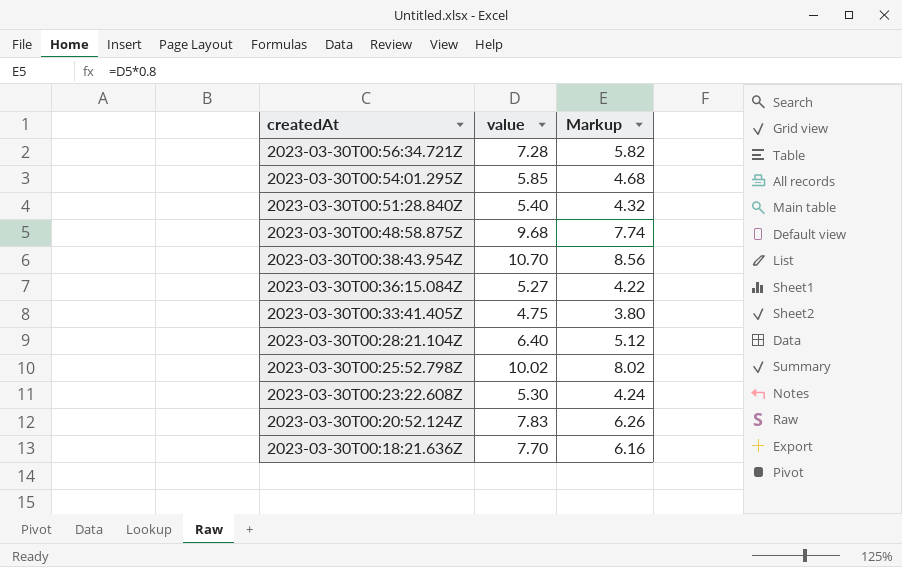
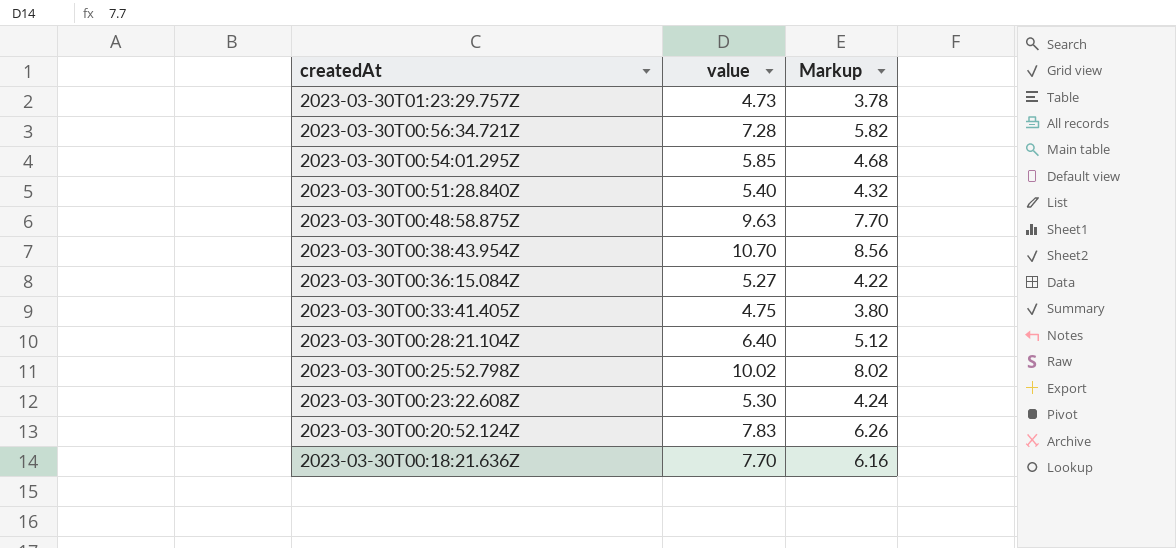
row 2023-03-30T01:23:29.757Z: none -> 4.73 | 3.78
2023-03-30T00:48:58.875Z | value: 9.68 -> 9.63
2023-03-30T00:48:58.875Z | Markup: 7.74 -> 7.70

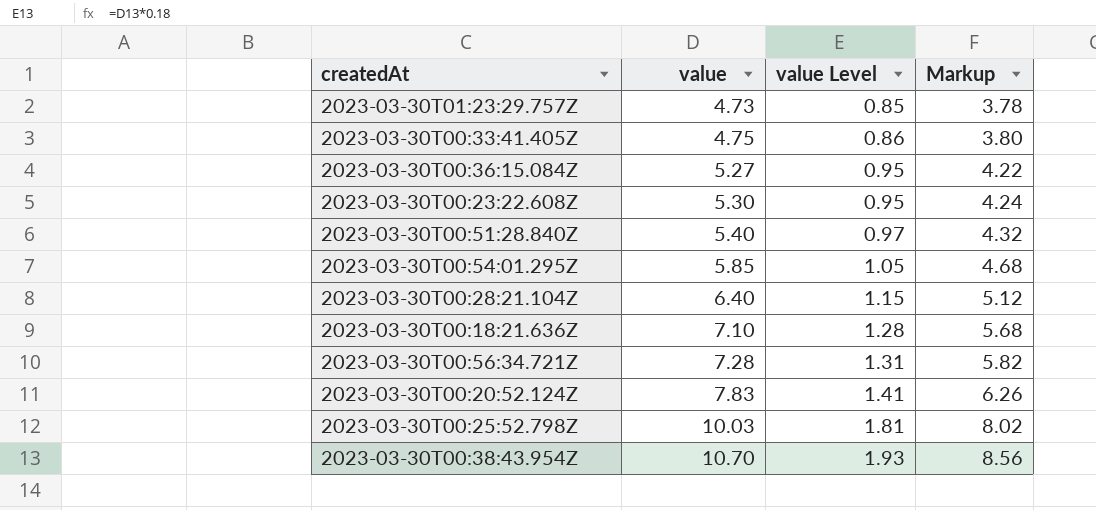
row order: createdAt descending -> value ascending
column value Level | formula: none -> [value] * 0.18
row 2023-03-30T00:48:58.875Z: 9.63 | 7.70 -> none
2023-03-30T00:18:21.636Z | value: 7.70 -> 7.10
2023-03-30T00:18:21.636Z | Markup: 6.16 -> 5.68
2023-03-30T00:25:52.798Z | value: 10.02 -> 10.03

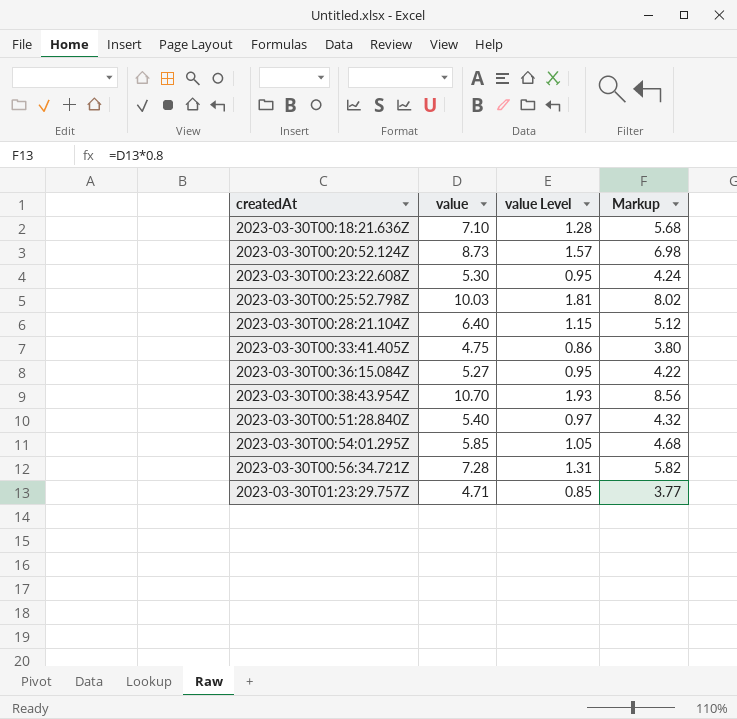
row order: value ascending -> createdAt ascending
2023-03-30T00:20:52.124Z | value: 7.83 -> 8.73
2023-03-30T00:20:52.124Z | value Level: 1.41 -> 1.57
2023-03-30T00:20:52.124Z | Markup: 6.26 -> 6.98
2023-03-30T01:23:29.757Z | value: 4.73 -> 4.71
2023-03-30T01:23:29.757Z | Markup: 3.78 -> 3.77

